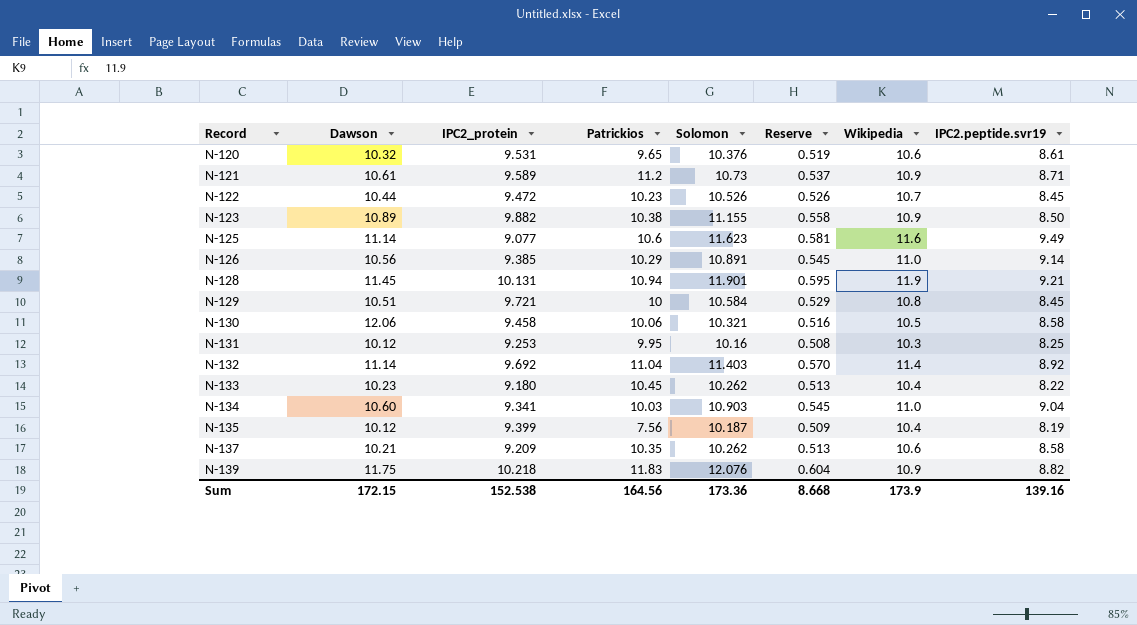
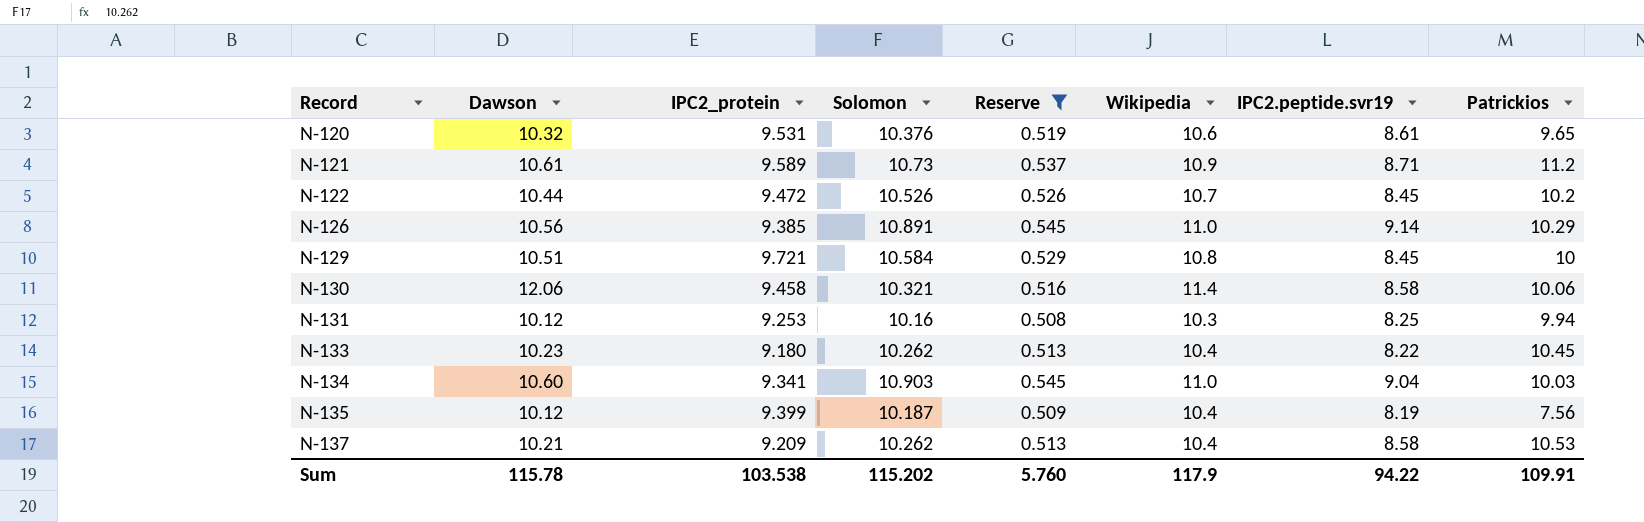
filter: none -> Reserve <= 0.545
column Patrickios | position: 4 -> 8
N-122 | Patrickios: 10.23 -> 10.2
N-130 | Wikipedia: 10.5 -> 11.4
N-131 | Patrickios: 9.95 -> 9.94
N-137 | Wikipedia: 10.6 -> 10.4
N-137 | Patrickios: 10.35 -> 10.53
Sum | Dawson: 172.15 -> 115.78
Sum | IPC2_protein: 152.538 -> 103.538
Sum | Solomon: 173.36 -> 115.202
Sum | Reserve: 8.668 -> 5.760
Sum | Wikipedia: 173.9 -> 117.9
Sum | IPC2.peptide.svr19: 139.16 -> 94.22
Sum | Patrickios: 164.56 -> 109.91

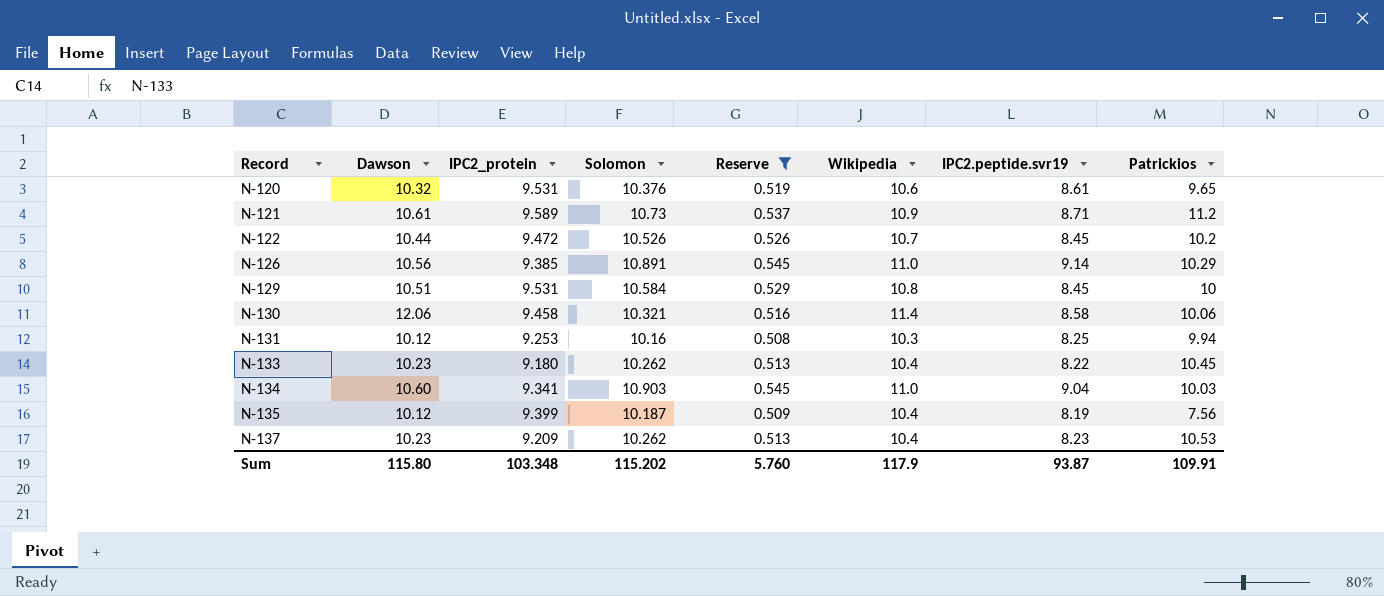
N-129 | IPC2_protein: 9.721 -> 9.531
N-137 | Dawson: 10.21 -> 10.23
N-137 | IPC2.peptide.svr19: 8.58 -> 8.23
Sum | Dawson: 115.78 -> 115.80
Sum | IPC2_protein: 103.538 -> 103.348
Sum | IPC2.peptide.svr19: 94.22 -> 93.87

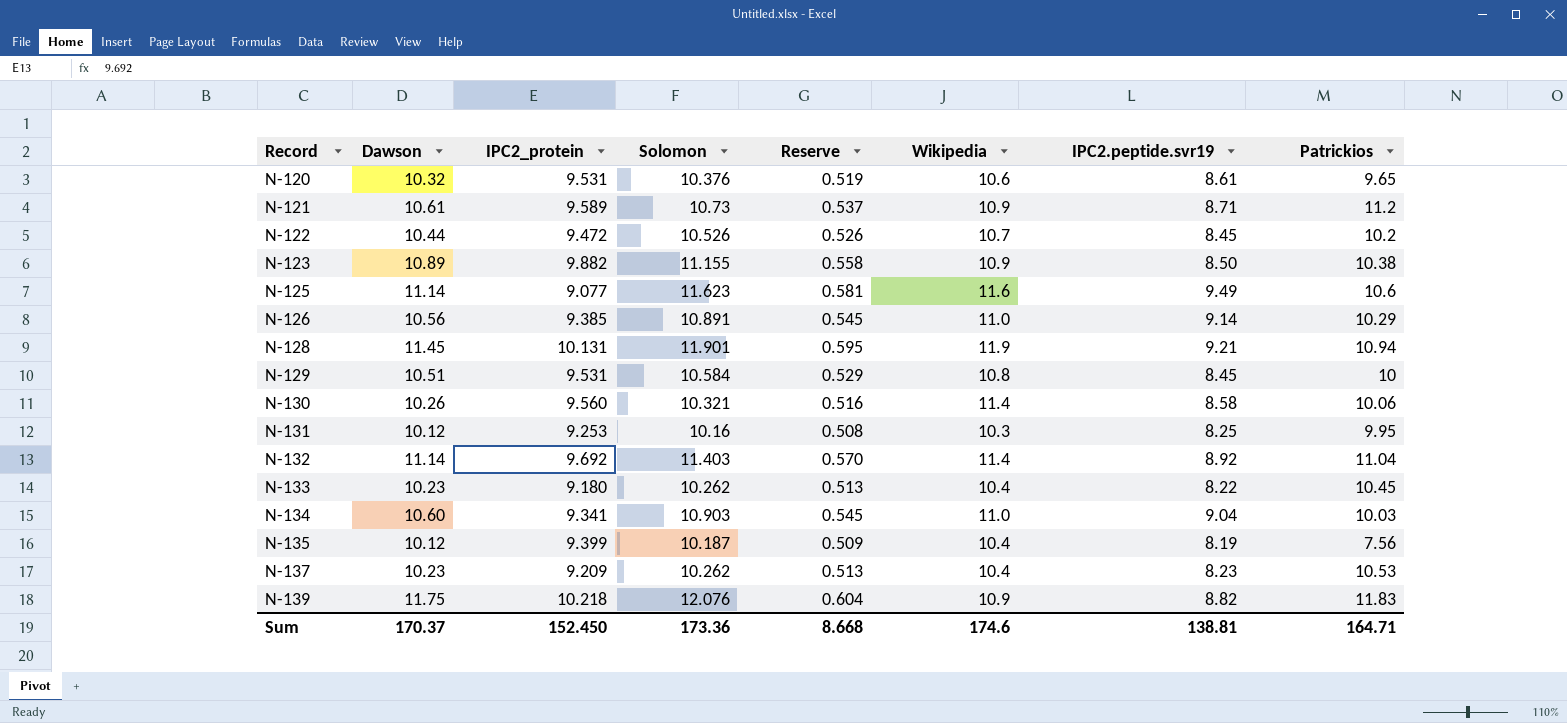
filter: Reserve <= 0.545 -> none
N-130 | Dawson: 12.06 -> 10.26
N-130 | IPC2_protein: 9.458 -> 9.560
N-131 | Patrickios: 9.94 -> 9.95
Sum | Dawson: 115.80 -> 170.37
Sum | IPC2_protein: 103.348 -> 152.450
Sum | Solomon: 115.202 -> 173.36
Sum | Reserve: 5.760 -> 8.668
Sum | Wikipedia: 117.9 -> 174.6
Sum | IPC2.peptide.svr19: 93.87 -> 138.81
Sum | Patrickios: 109.91 -> 164.71

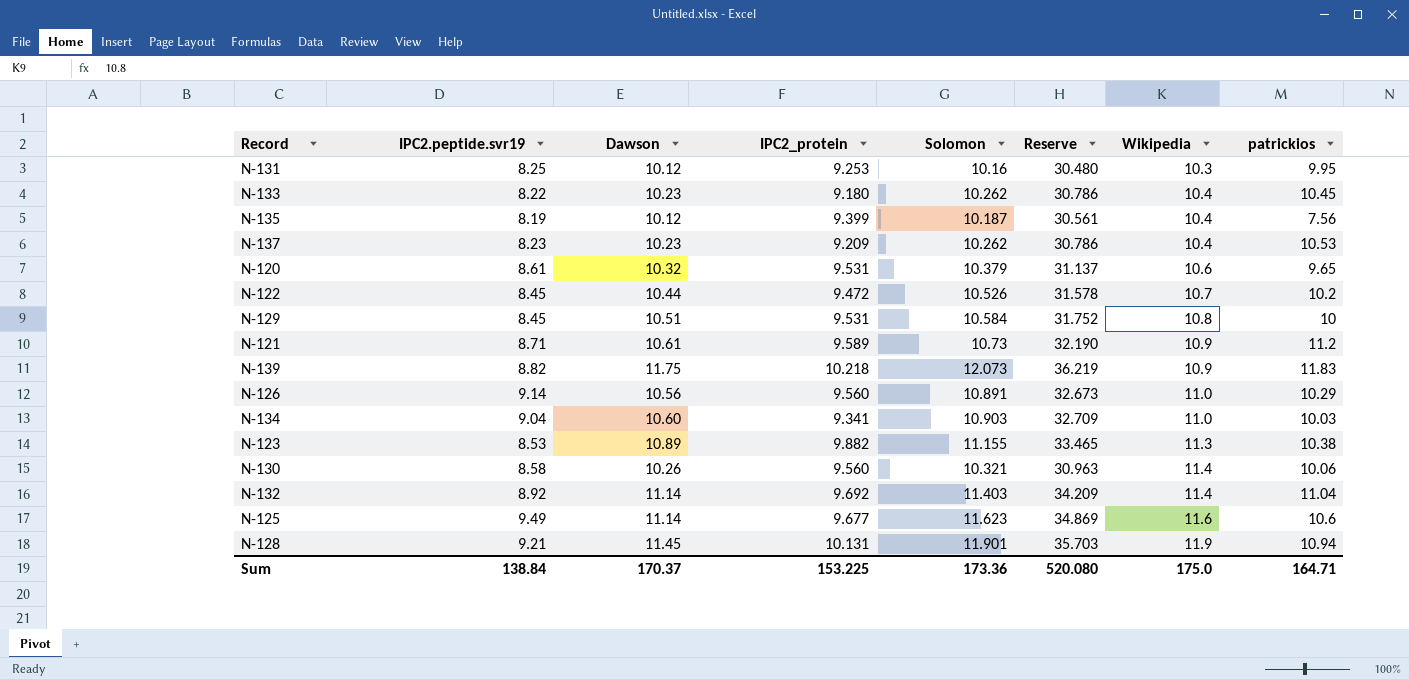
row order: Record ascending -> Wikipedia ascending
column IPC2.peptide.svr19 | position: 7 -> 2
column Reserve | formula: [Solomon] * 0.05 -> [Solomon] * 3
column name: Patrickios -> patrickios
N-120 | Solomon: 10.376 -> 10.379
N-139 | Solomon: 12.076 -> 12.073
N-126 | IPC2_protein: 9.385 -> 9.560
N-123 | IPC2.peptide.svr19: 8.50 -> 8.53
N-123 | Wikipedia: 10.9 -> 11.3
N-125 | IPC2_protein: 9.077 -> 9.677
Sum | IPC2.peptide.svr19: 138.81 -> 138.84
Sum | IPC2_protein: 152.450 -> 153.225
Sum | Reserve: 8.668 -> 520.080
Sum | Wikipedia: 174.6 -> 175.0

